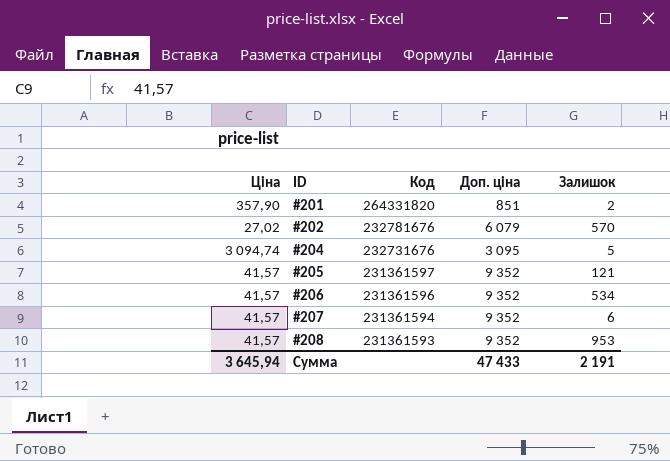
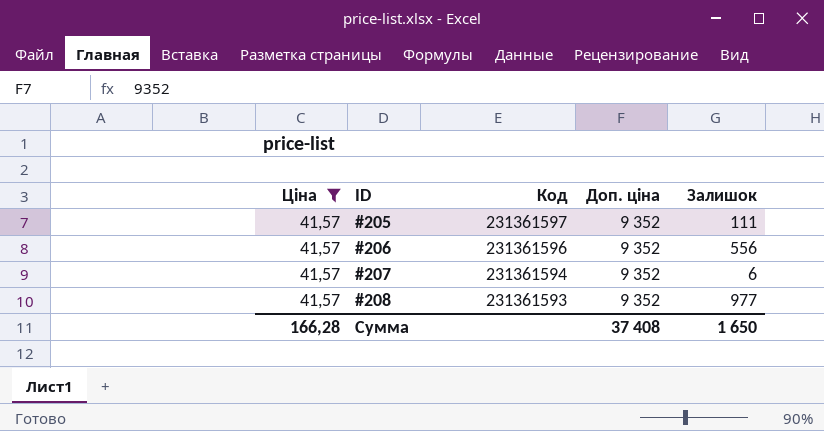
filter: none -> Ціна = 41,57
#205 | Залишок: 121 -> 111
#206 | Залишок: 534 -> 556
#208 | Залишок: 953 -> 977
Сумма | Ціна: 3 645,94 -> 166,28
Сумма | Доп. ціна: 47 433 -> 37 408
Сумма | Залишок: 2 191 -> 1 650

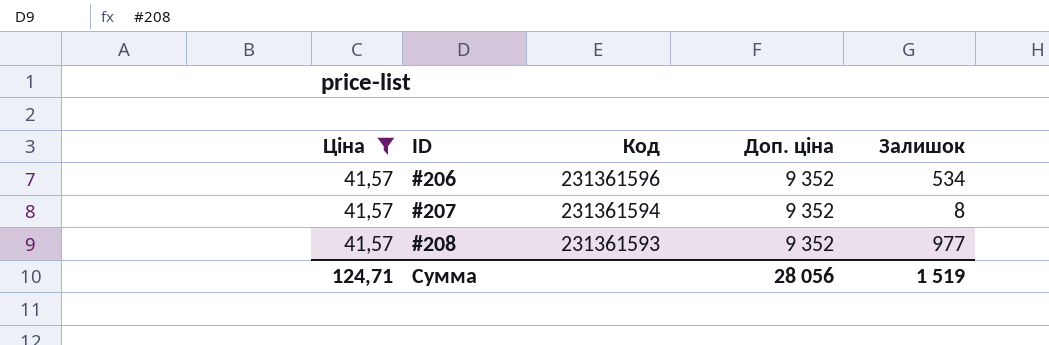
row #205: 41,57 | 231361597 | 9 352 | 111 -> none
#206 | Залишок: 556 -> 534
#207 | Залишок: 6 -> 8
Сумма | Ціна: 166,28 -> 124,71
Сумма | Доп. ціна: 37 408 -> 28 056
Сумма | Залишок: 1 650 -> 1 519

